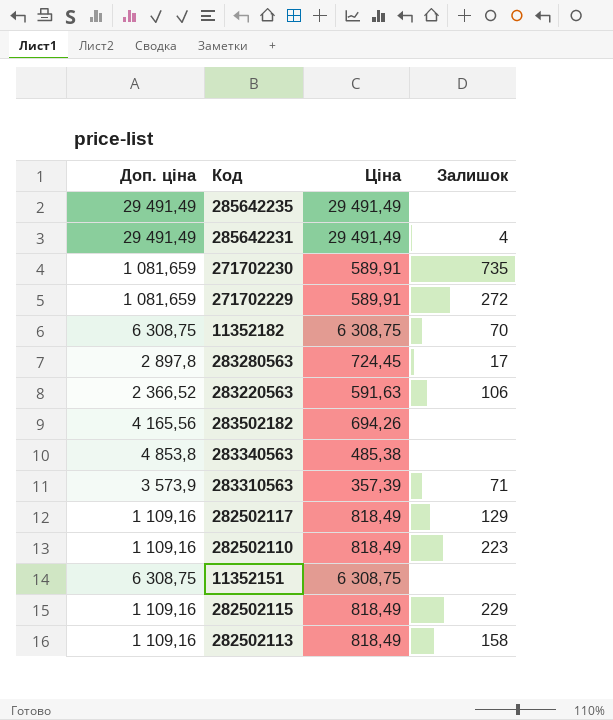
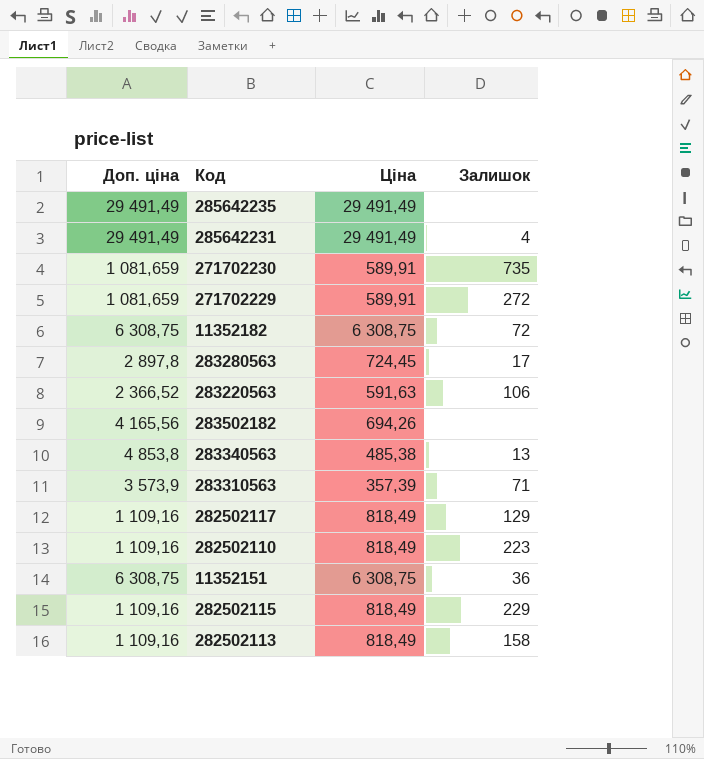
11352182 | Залишок: 70 -> 72
283340563 | Залишок: none -> 13
11352151 | Залишок: none -> 36

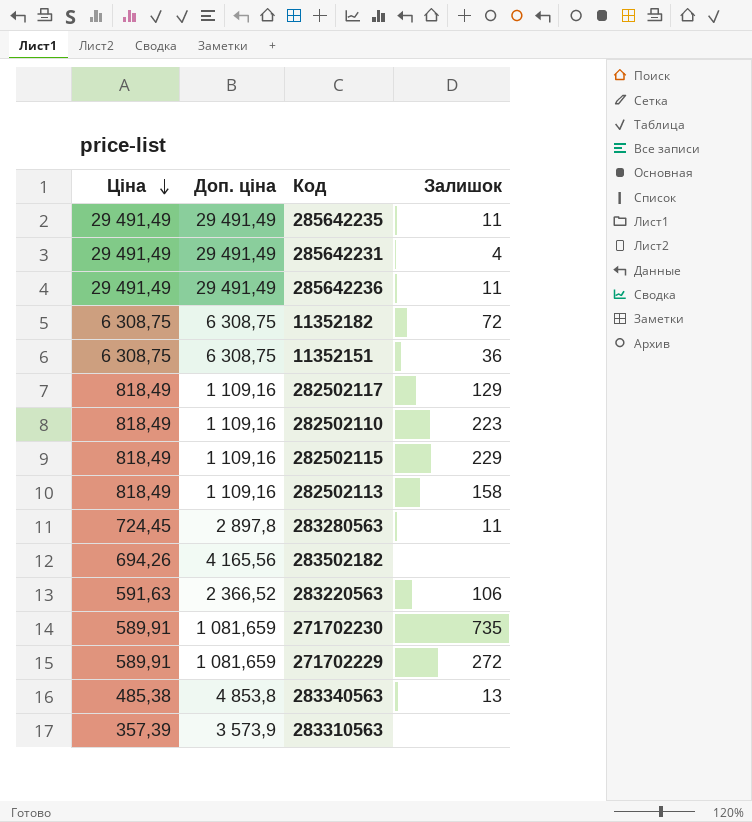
row order: none -> Ціна descending
column Ціна | position: 3 -> 1
285642235 | Залишок: none -> 11
row 285642236: none -> 29 491,49 | 29 491,49 | 11
283280563 | Залишок: 17 -> 11
283310563 | Залишок: 71 -> none

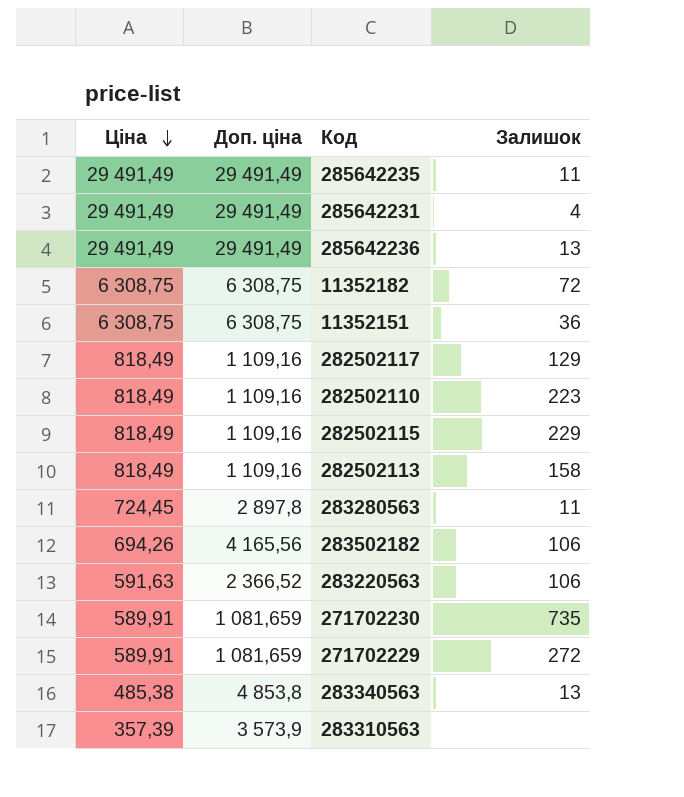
285642236 | Залишок: 11 -> 13
283502182 | Залишок: none -> 106

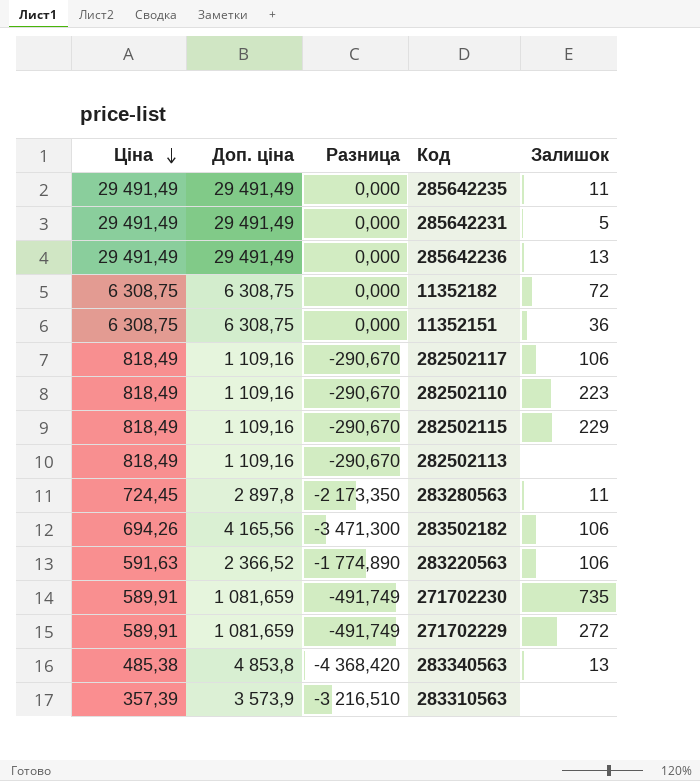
column Разница | formula: none -> [Ціна] - [Доп. ціна]
285642231 | Залишок: 4 -> 5
282502117 | Залишок: 129 -> 106
282502113 | Залишок: 158 -> none

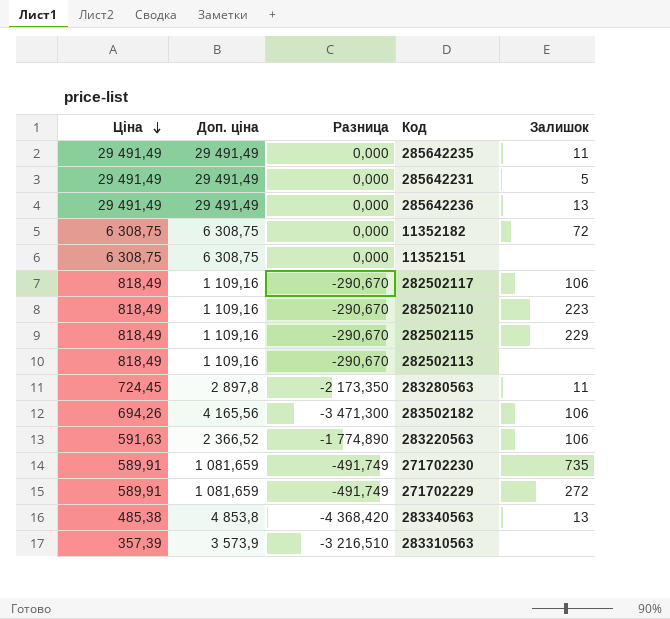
11352151 | Залишок: 36 -> none

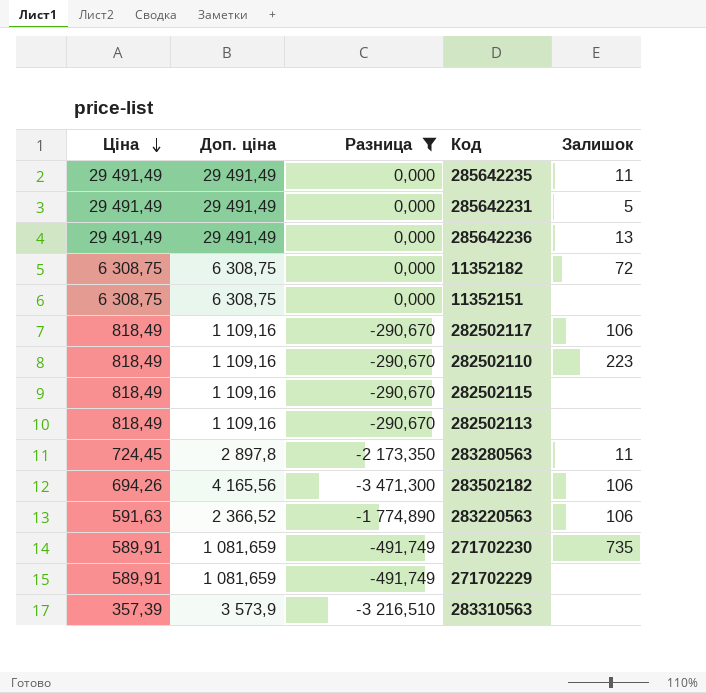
filter: none -> Разница != -4 368,420
282502115 | Залишок: 229 -> none
271702229 | Залишок: 272 -> none

